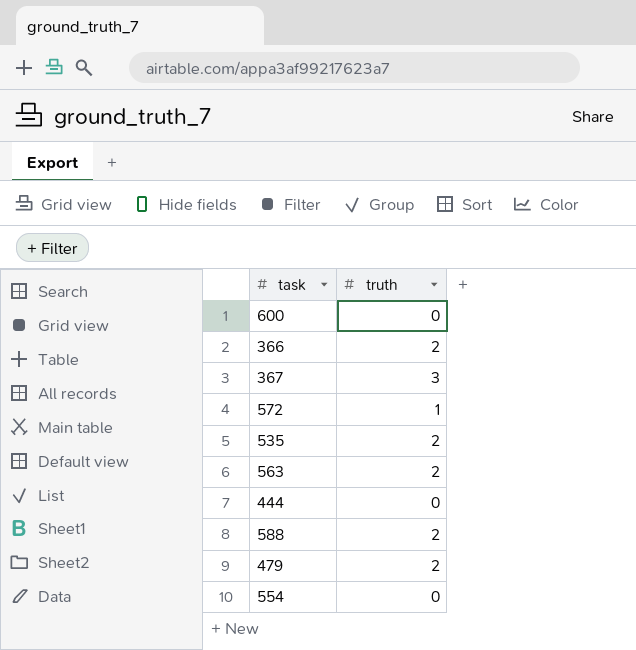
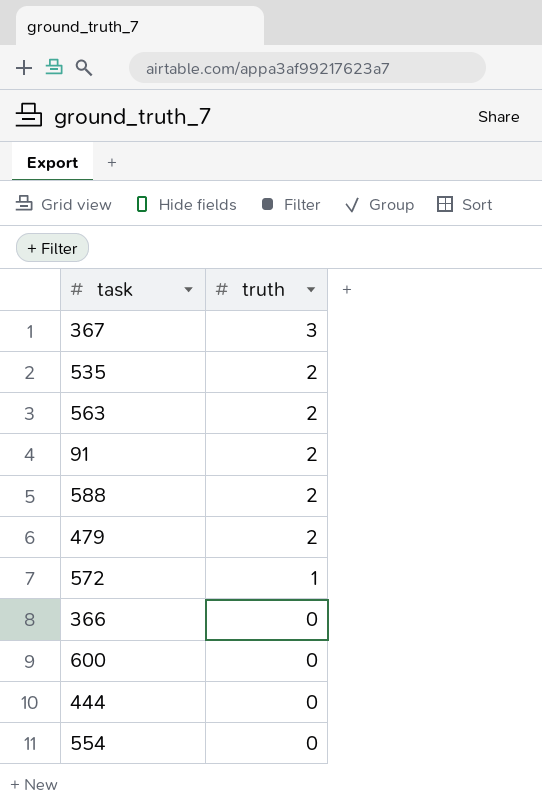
row order: none -> truth descending
row 91: none -> 2
366 | truth: 2 -> 0

